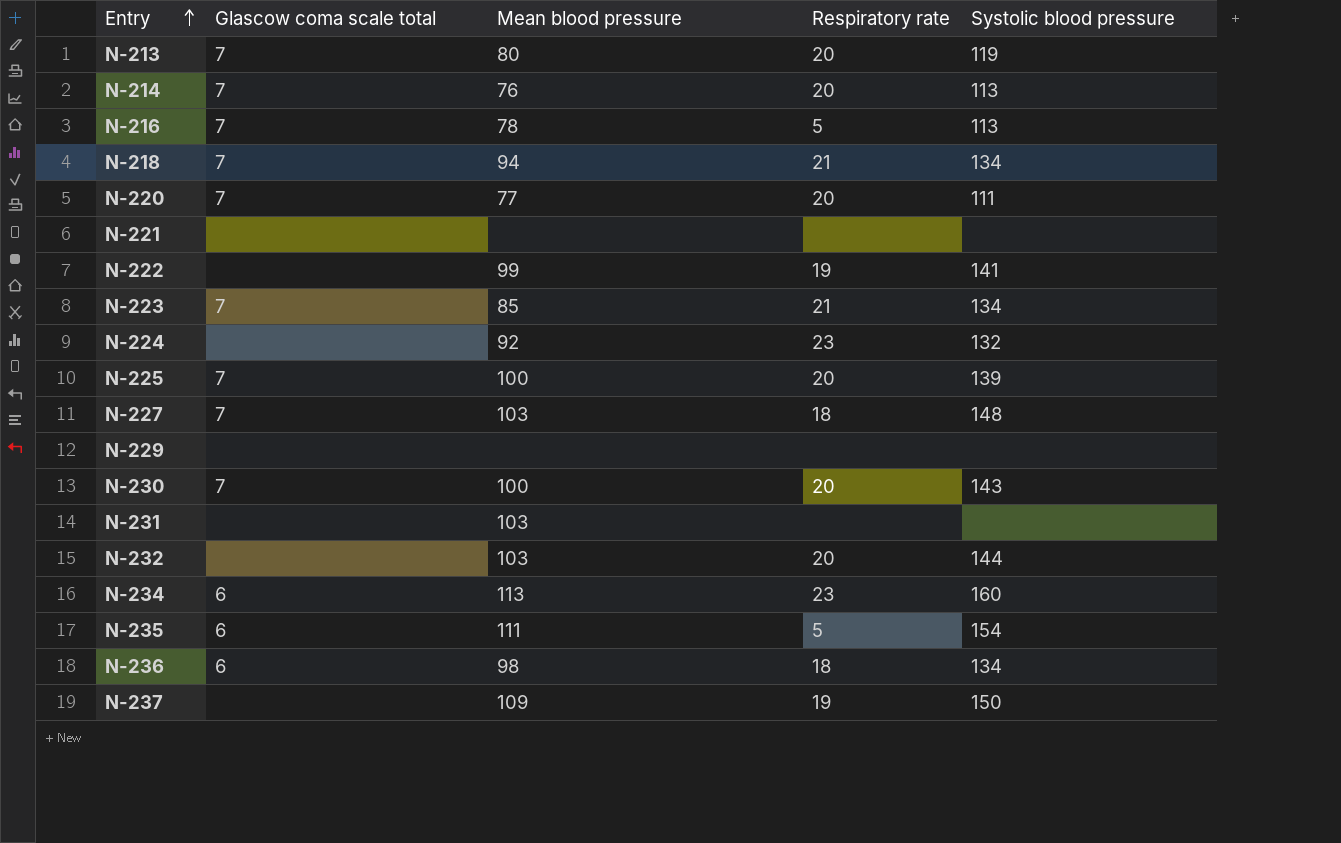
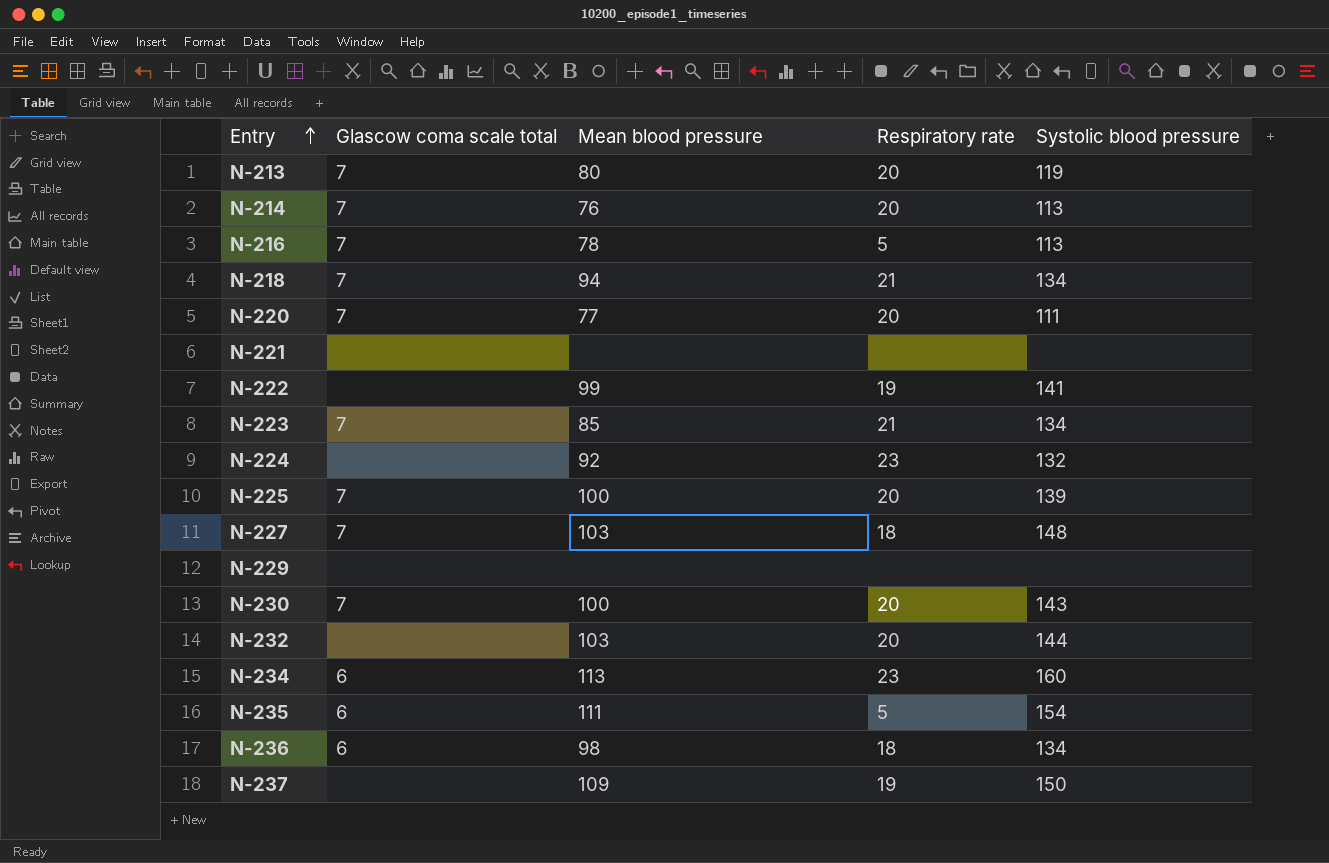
row N-231: none | 103 | none | none -> none

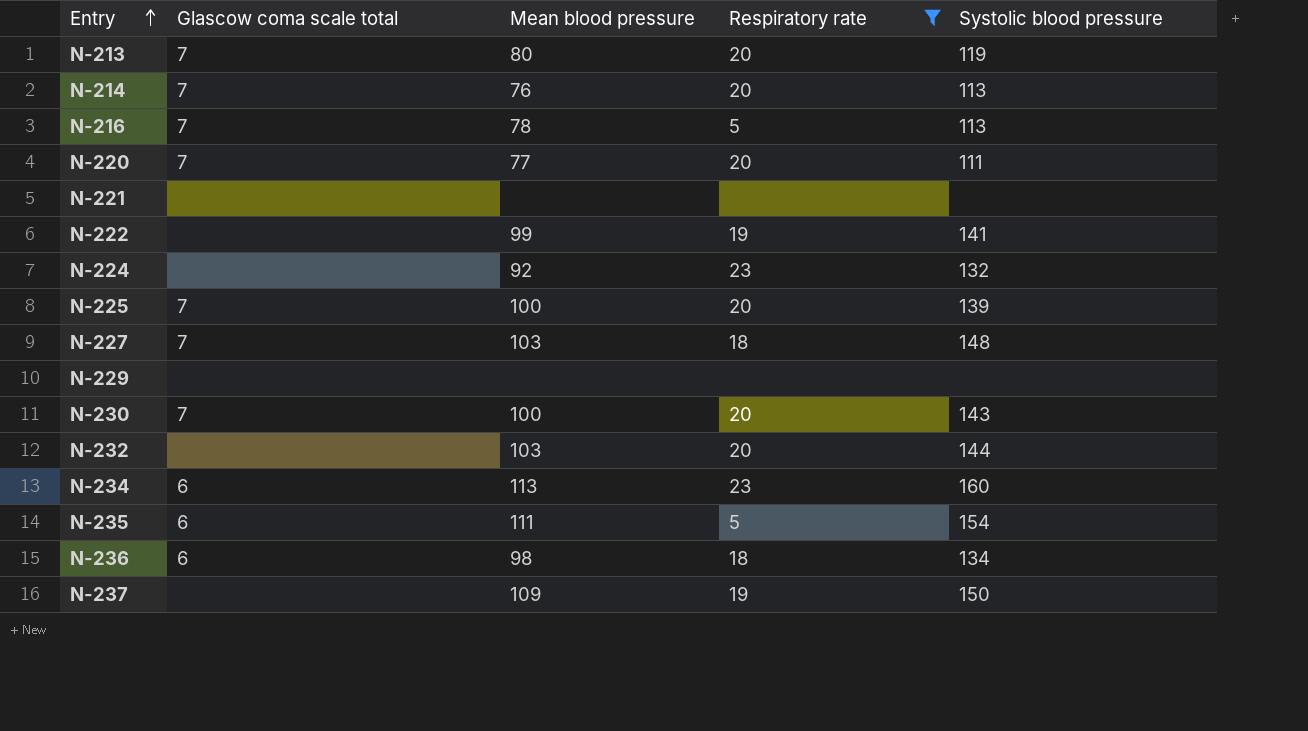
filter: none -> Respiratory rate != 21

